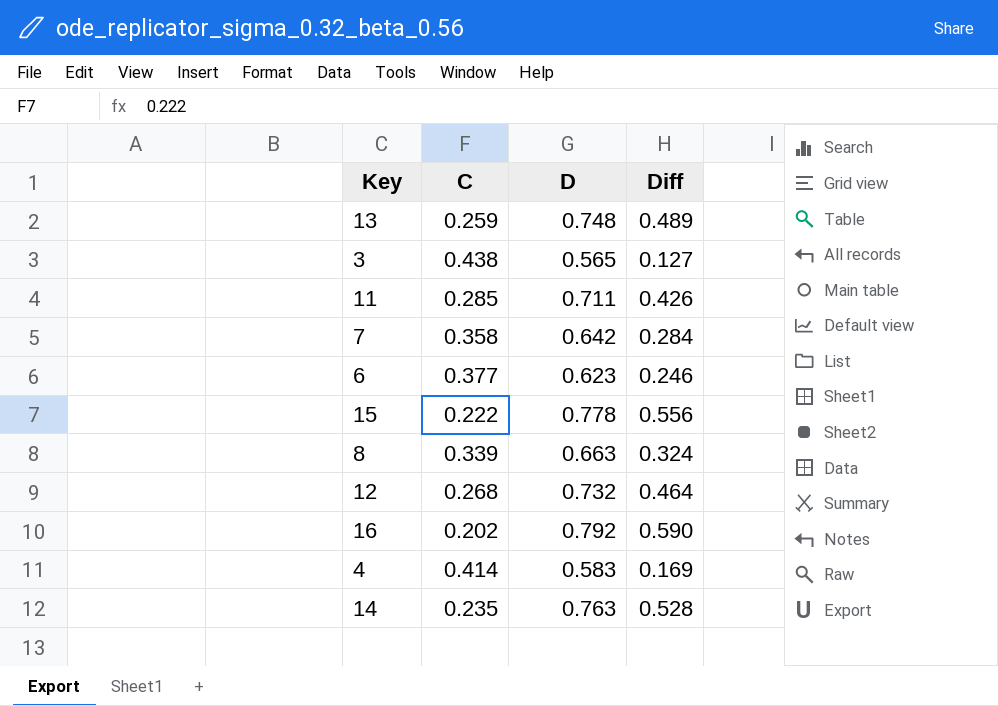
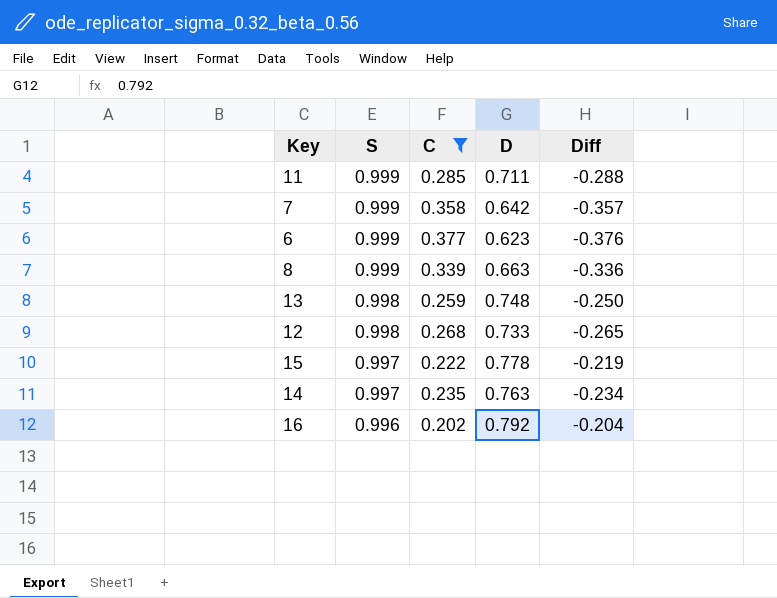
filter: none -> C <= 0.377
row order: none -> S descending
column S | position: none -> 2
column Diff | formula: [D] - [C] -> [D] - [S]
12 | D: 0.732 -> 0.733

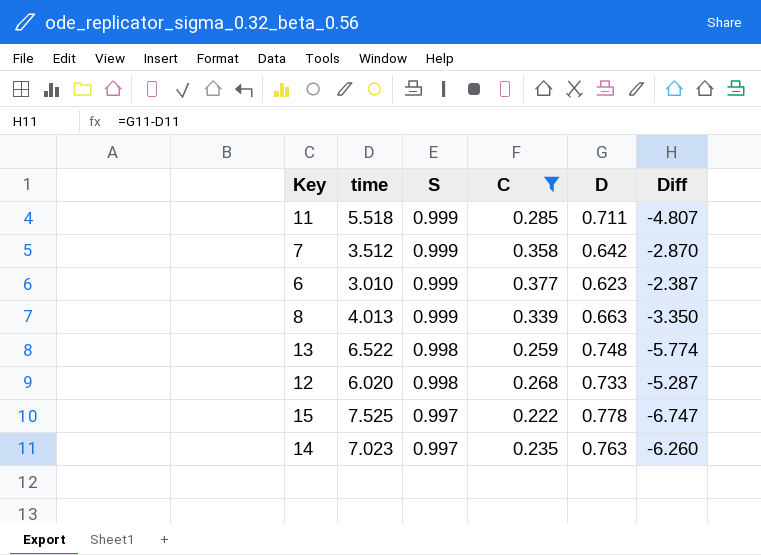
column time | position: none -> 2
column Diff | formula: [D] - [S] -> [D] - [time]
row 16: 0.996 | 0.202 | 0.792 | -0.204 -> none

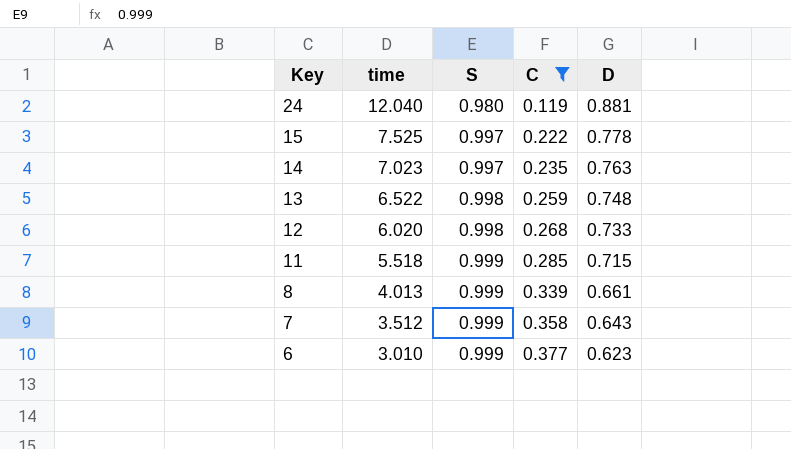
row order: S descending -> Key descending
column Diff | formula: [D] - [time] -> none
row 24: none -> 12.040 | 0.980 | 0.119 | 0.881
11 | D: 0.711 -> 0.715
8 | D: 0.663 -> 0.661
7 | D: 0.642 -> 0.643

